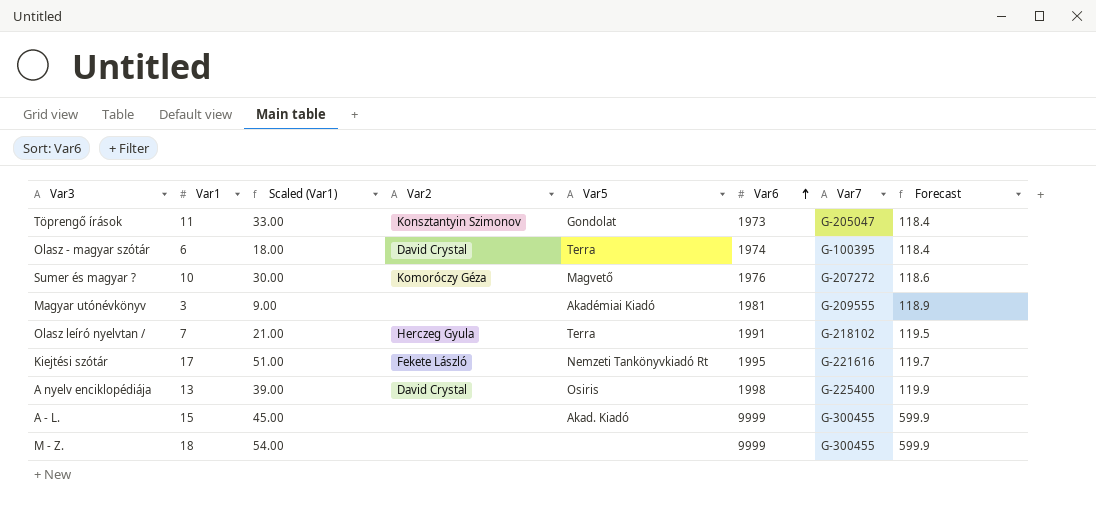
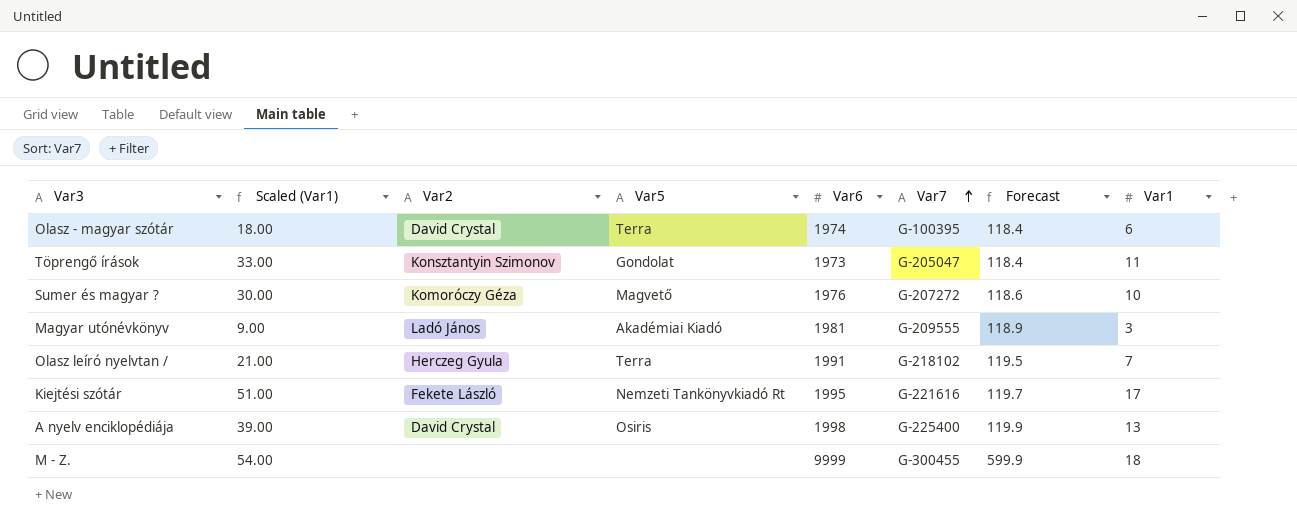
row order: Var6 ascending -> Var7 ascending
column Var1 | position: 2 -> 8
row A - L.: 15 | 45.00 | none | Akad. Kiadó | 9999 | G-300455 | 599.9 -> none
Magyar utónévkönyv | Var2: none -> Ladó János

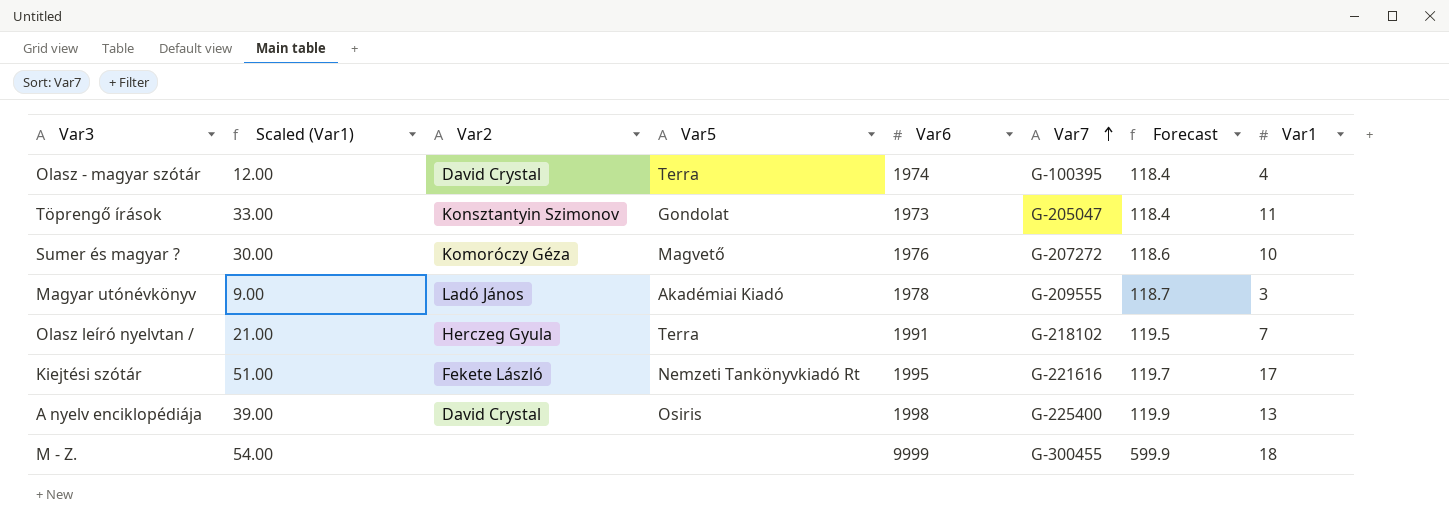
Olasz - magyar szótár | Scaled (Var1): 18.00 -> 12.00
Olasz - magyar szótár | Var1: 6 -> 4
Magyar utónévkönyv | Var6: 1981 -> 1978
Magyar utónévkönyv | Forecast: 118.9 -> 118.7

